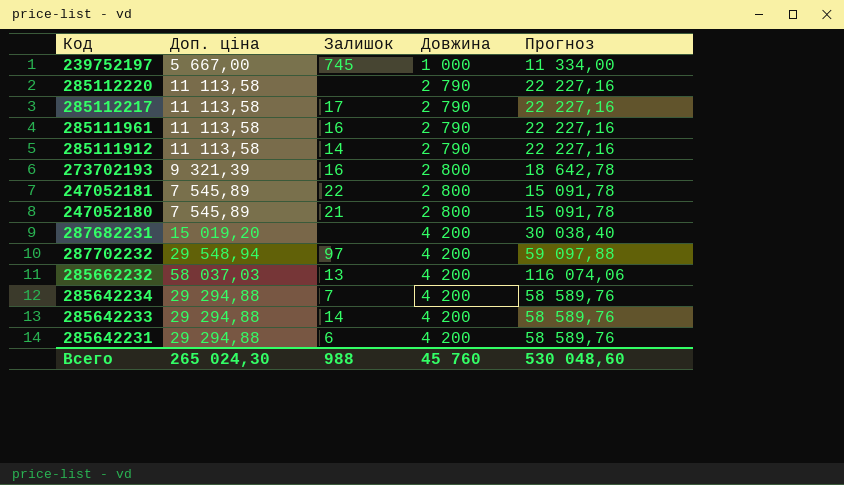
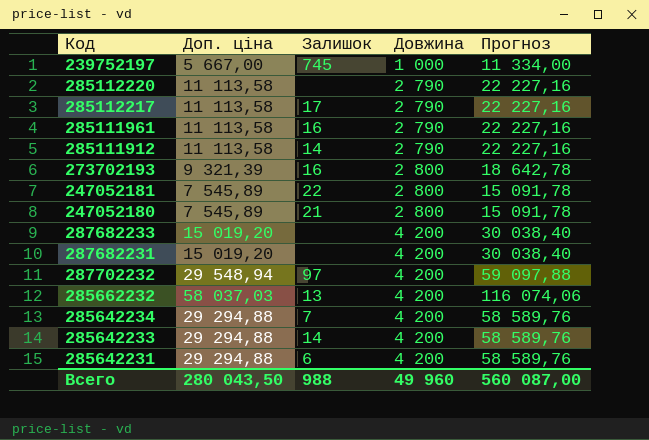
row 287682233: none -> 15 019,20 | none | 4 200 | 30 038,40
Всего | Доп. ціна: 265 024,30 -> 280 043,50
Всего | Довжина: 45 760 -> 49 960
Всего | Прогноз: 530 048,60 -> 560 087,00

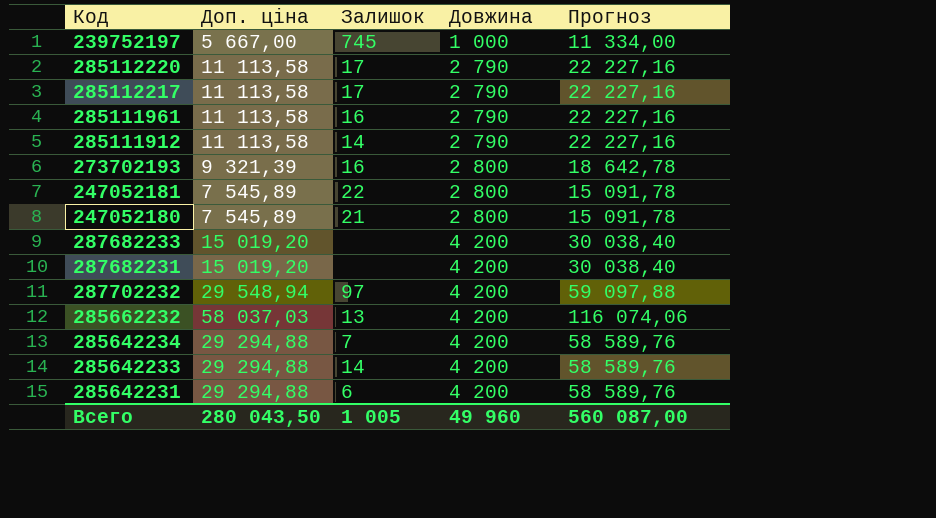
285112220 | Залишок: none -> 17
Всего | Залишок: 988 -> 1 005

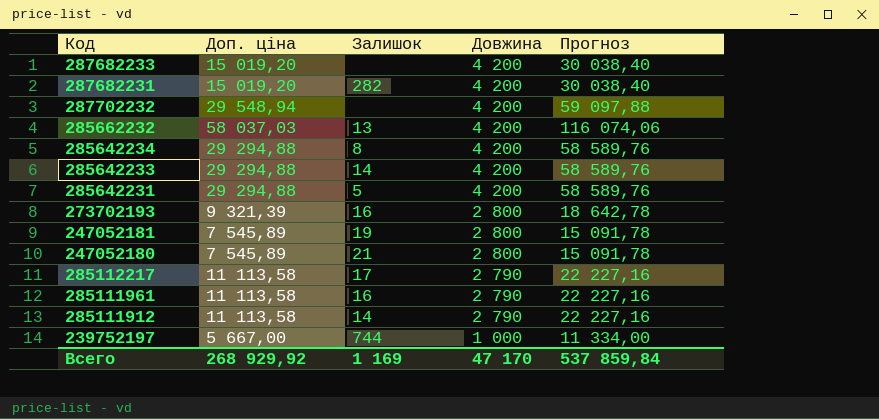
row order: Довжина ascending -> Довжина descending
row 285112220: 11 113,58 | 17 | 2 790 | 22 227,16 -> none
287682231 | Залишок: none -> 282
287702232 | Залишок: 97 -> none
285642234 | Залишок: 7 -> 8
285642231 | Залишок: 6 -> 5
247052181 | Залишок: 22 -> 19
239752197 | Залишок: 745 -> 744
Всего | Доп. ціна: 280 043,50 -> 268 929,92
Всего | Залишок: 1 005 -> 1 169
Всего | Довжина: 49 960 -> 47 170
Всего | Прогноз: 560 087,00 -> 537 859,84

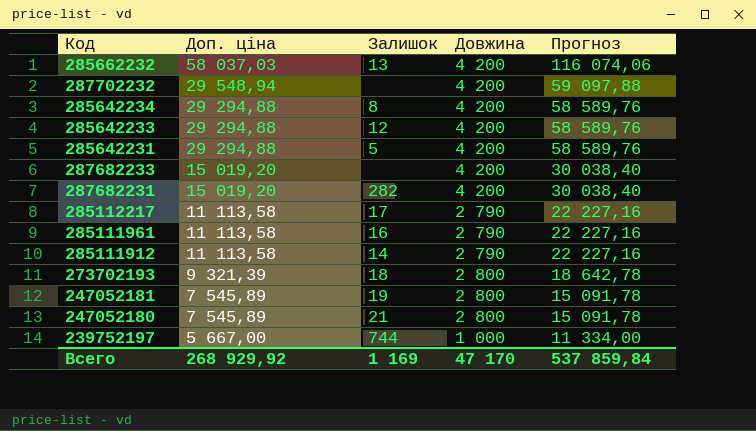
row order: Довжина descending -> Доп. ціна descending
285642233 | Залишок: 14 -> 12
273702193 | Залишок: 16 -> 18

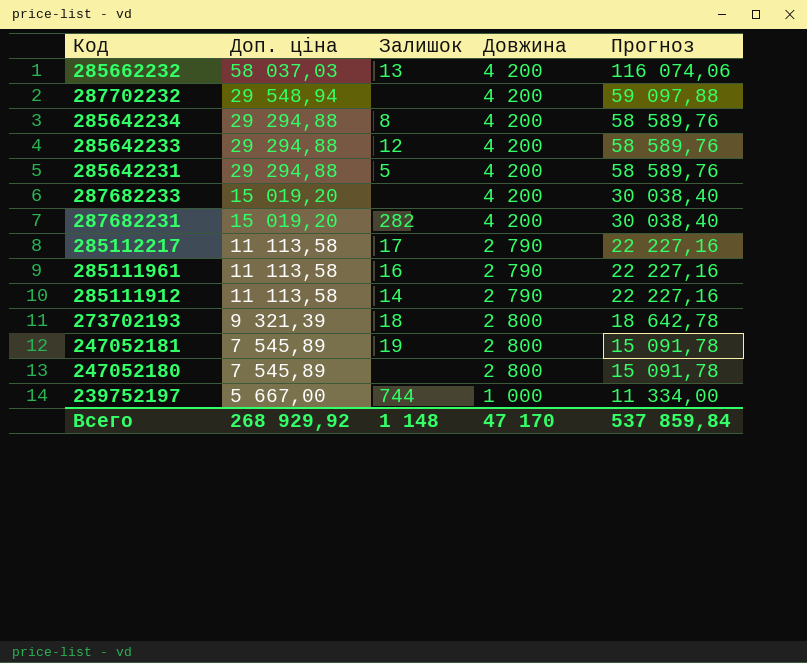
247052180 | Залишок: 21 -> none
Всего | Залишок: 1 169 -> 1 148

